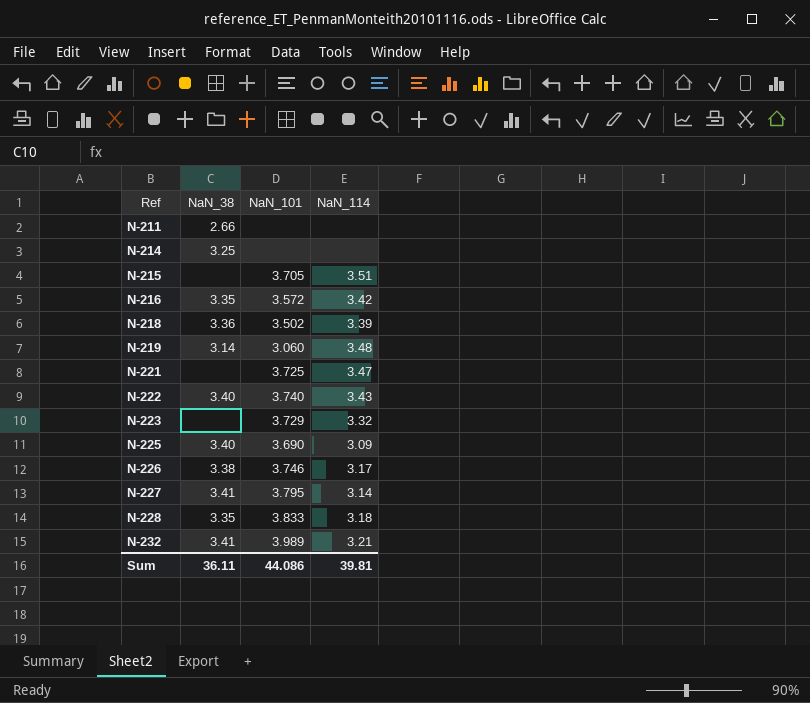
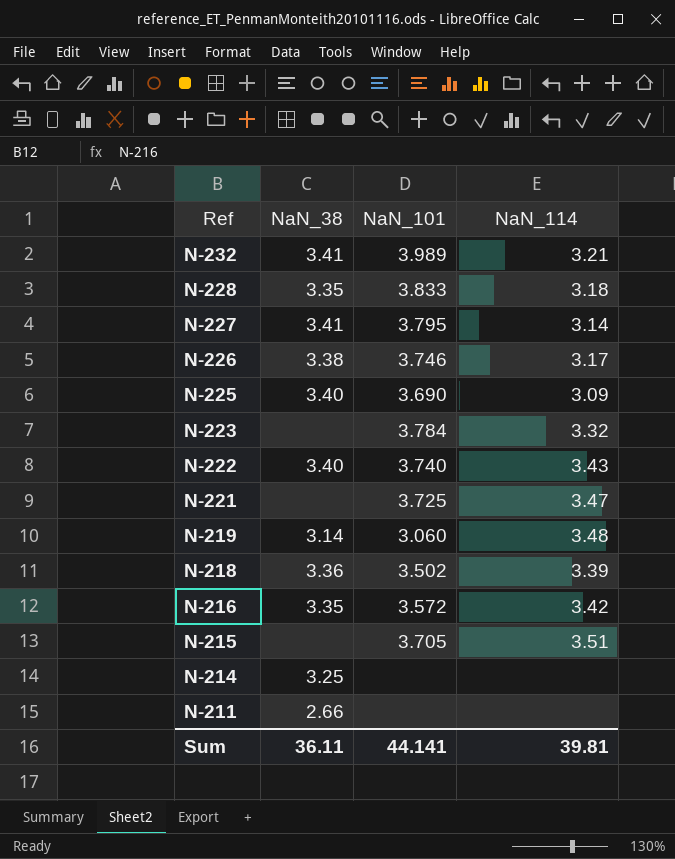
row order: Ref ascending -> Ref descending
N-223 | NaN_101: 3.729 -> 3.784
Sum | NaN_101: 44.086 -> 44.141

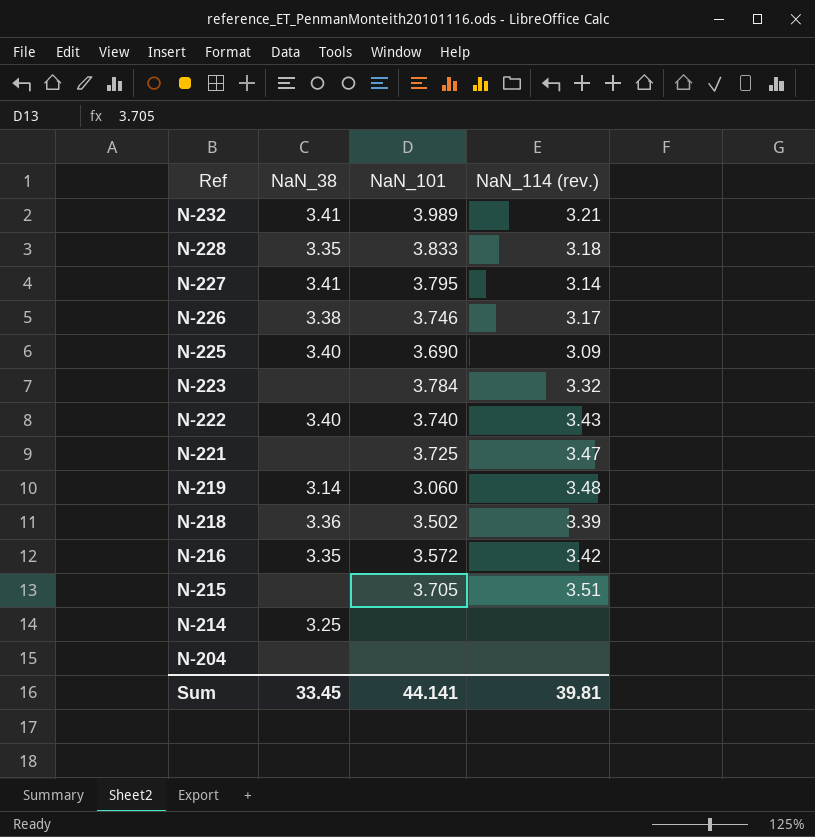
column name: NaN_114 -> NaN_114 (rev.)
row N-211: 2.66 | none | none -> none
row N-204: none -> none | none | none
Sum | NaN_38: 36.11 -> 33.45

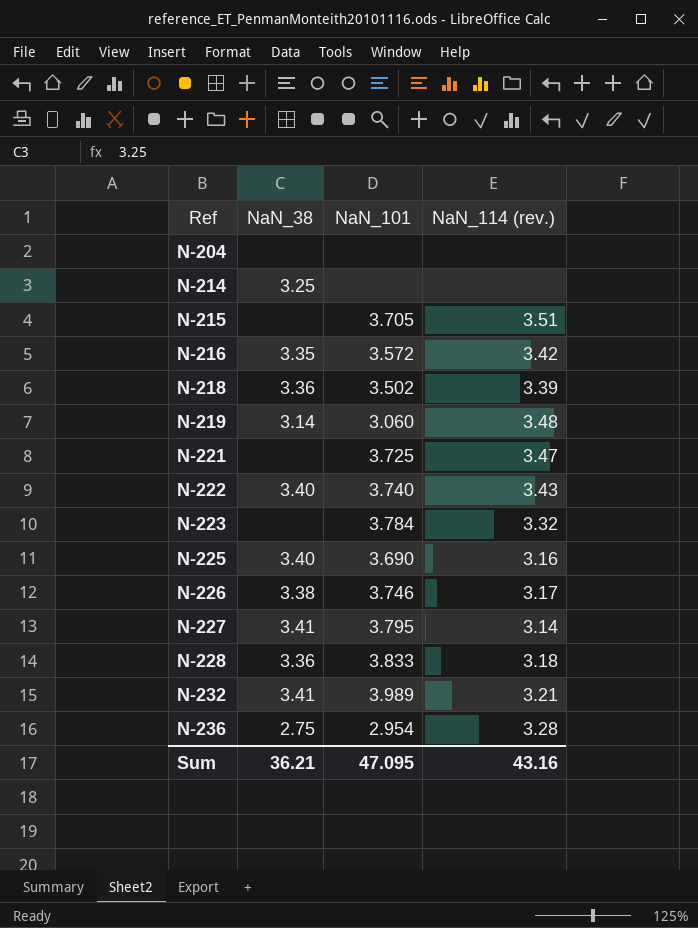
row order: Ref descending -> Ref ascending
N-225 | NaN_114 (rev.): 3.09 -> 3.16
N-228 | NaN_38: 3.35 -> 3.36
row N-236: none -> 2.75 | 2.954 | 3.28
Sum | NaN_38: 33.45 -> 36.21
Sum | NaN_101: 44.141 -> 47.095
Sum | NaN_114 (rev.): 39.81 -> 43.16

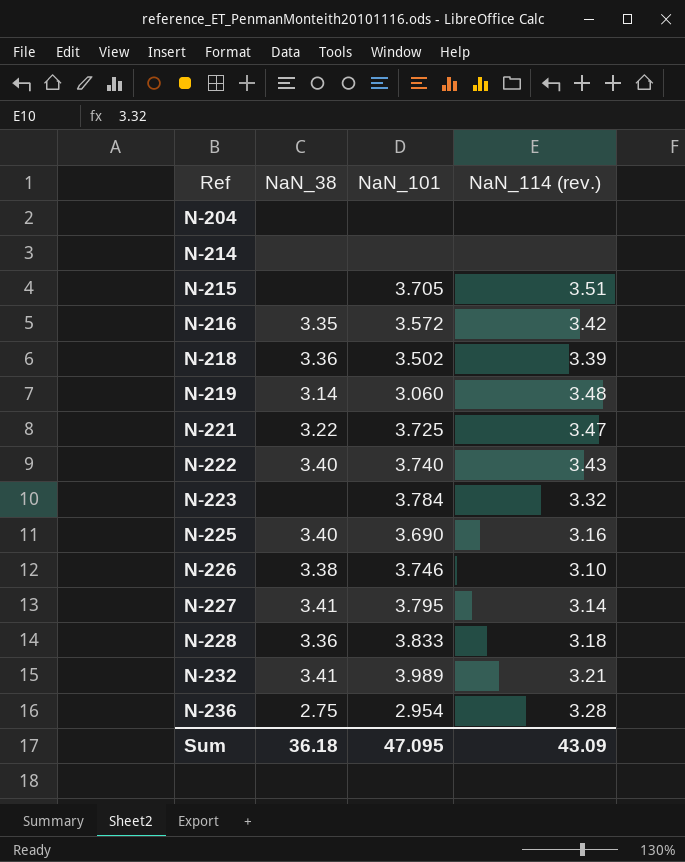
N-214 | NaN_38: 3.25 -> none
N-221 | NaN_38: none -> 3.22
N-226 | NaN_114 (rev.): 3.17 -> 3.10
Sum | NaN_38: 36.21 -> 36.18
Sum | NaN_114 (rev.): 43.16 -> 43.09

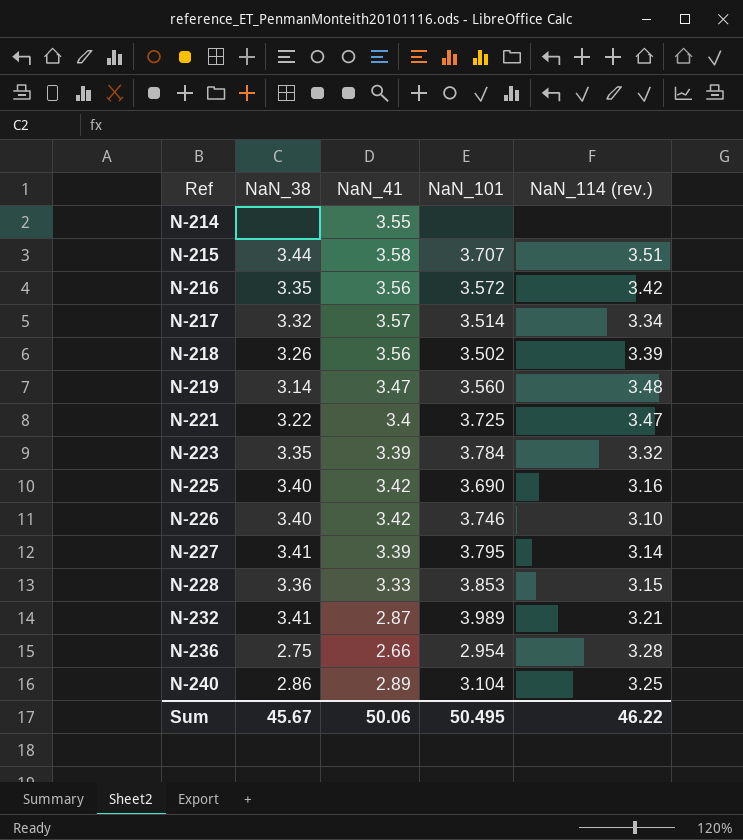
column NaN_41 | position: none -> 3
row N-204: none | none | none -> none
row N-222: 3.40 | 3.740 | 3.43 -> none
N-215 | NaN_38: none -> 3.44
N-215 | NaN_101: 3.705 -> 3.707
row N-217: none -> 3.32 | 3.57 | 3.514 | 3.34
N-218 | NaN_38: 3.36 -> 3.26
N-219 | NaN_101: 3.060 -> 3.560
N-223 | NaN_38: none -> 3.35
N-226 | NaN_38: 3.38 -> 3.40
N-228 | NaN_101: 3.833 -> 3.853
N-228 | NaN_114 (rev.): 3.18 -> 3.15
row N-240: none -> 2.86 | 2.89 | 3.104 | 3.25
Sum | NaN_38: 36.18 -> 45.67
Sum | NaN_101: 47.095 -> 50.495
Sum | NaN_114 (rev.): 43.09 -> 46.22

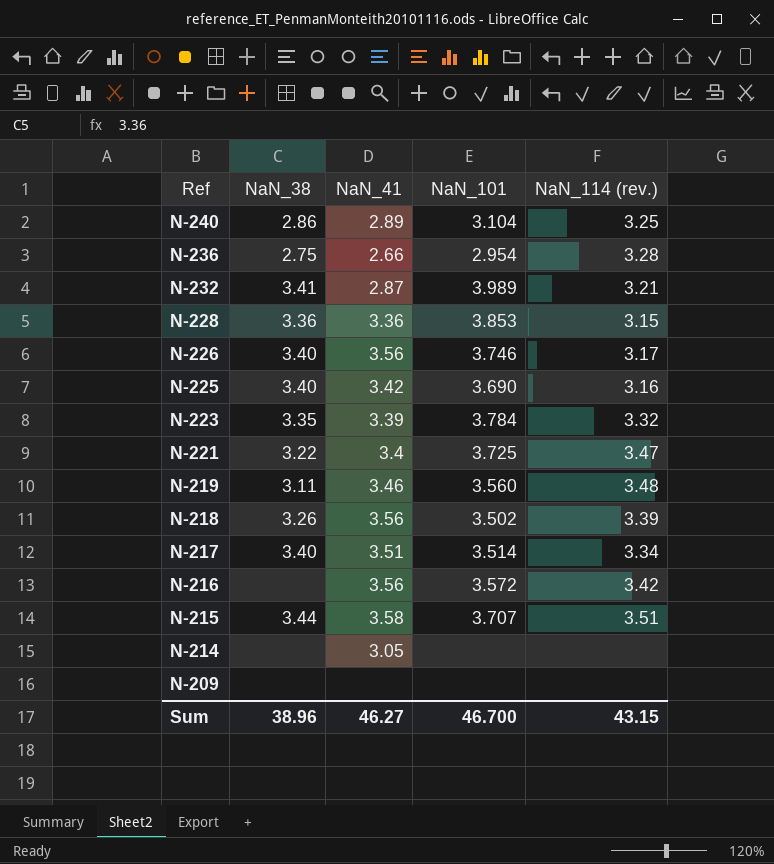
row order: Ref ascending -> Ref descending
row N-227: 3.41 | 3.39 | 3.795 | 3.14 -> none
N-228 | NaN_41: 3.33 -> 3.36
N-226 | NaN_41: 3.42 -> 3.56
N-226 | NaN_114 (rev.): 3.10 -> 3.17
N-219 | NaN_38: 3.14 -> 3.11
N-219 | NaN_41: 3.47 -> 3.46
N-217 | NaN_38: 3.32 -> 3.40
N-217 | NaN_41: 3.57 -> 3.51
N-216 | NaN_38: 3.35 -> none
N-214 | NaN_41: 3.55 -> 3.05
row N-209: none -> none | none | none | none
Sum | NaN_38: 45.67 -> 38.96
Sum | NaN_41: 50.06 -> 46.27
Sum | NaN_101: 50.495 -> 46.700
Sum | NaN_114 (rev.): 46.22 -> 43.15

